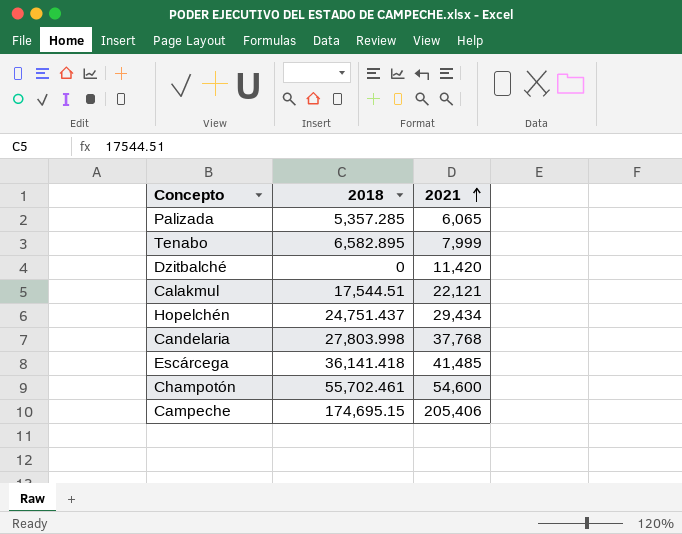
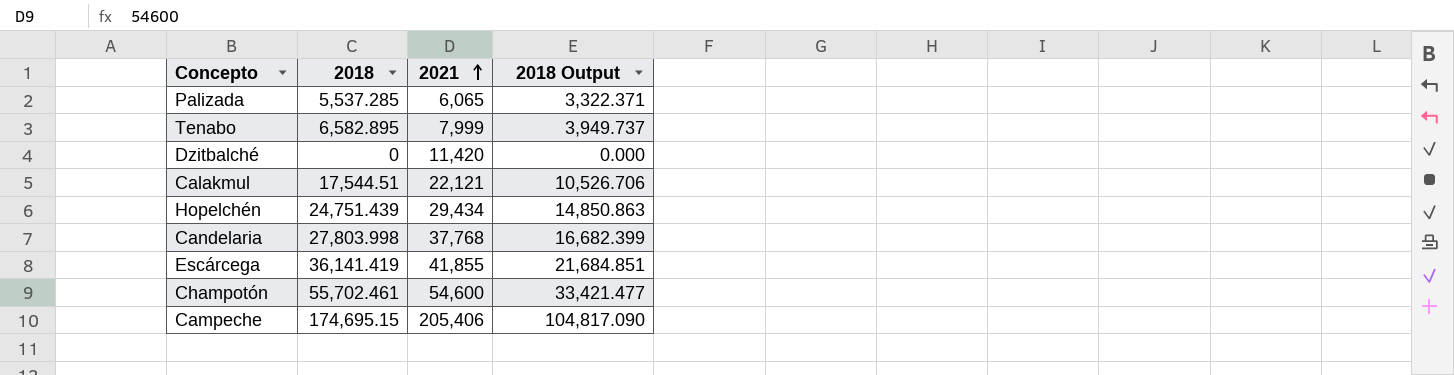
column 2018 Output | formula: none -> [2018] * 0.6
Palizada | 2018: 5,357.285 -> 5,537.285
Hopelchén | 2018: 24,751.437 -> 24,751.439
Escárcega | 2018: 36,141.418 -> 36,141.419
Escárcega | 2021: 41,485 -> 41,855

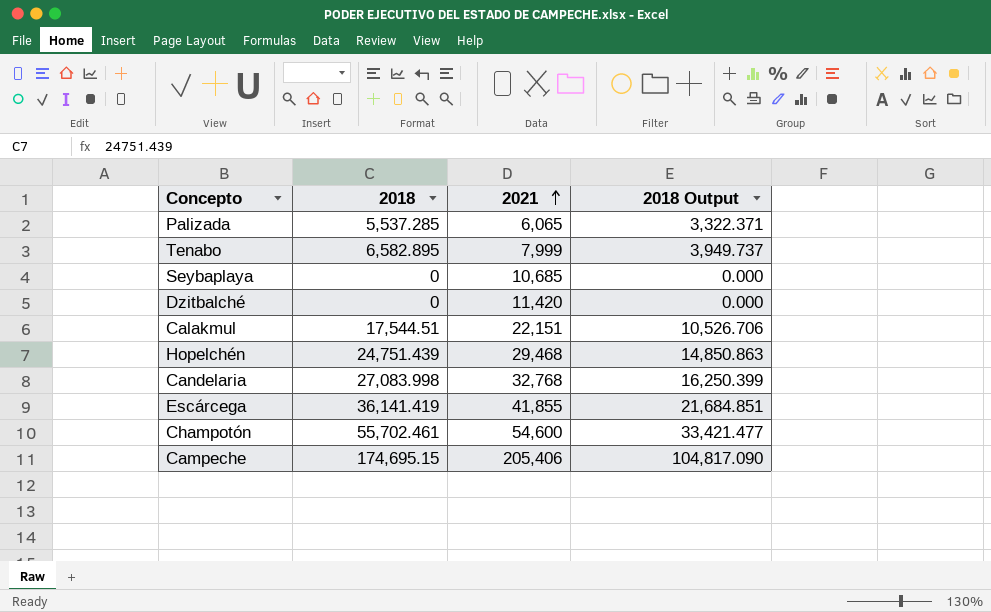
row Seybaplaya: none -> 0 | 10,685 | 0.000
Calakmul | 2021: 22,121 -> 22,151
Hopelchén | 2021: 29,434 -> 29,468
Candelaria | 2018: 27,803.998 -> 27,083.998
Candelaria | 2021: 37,768 -> 32,768
Candelaria | 2018 Output: 16,682.399 -> 16,250.399

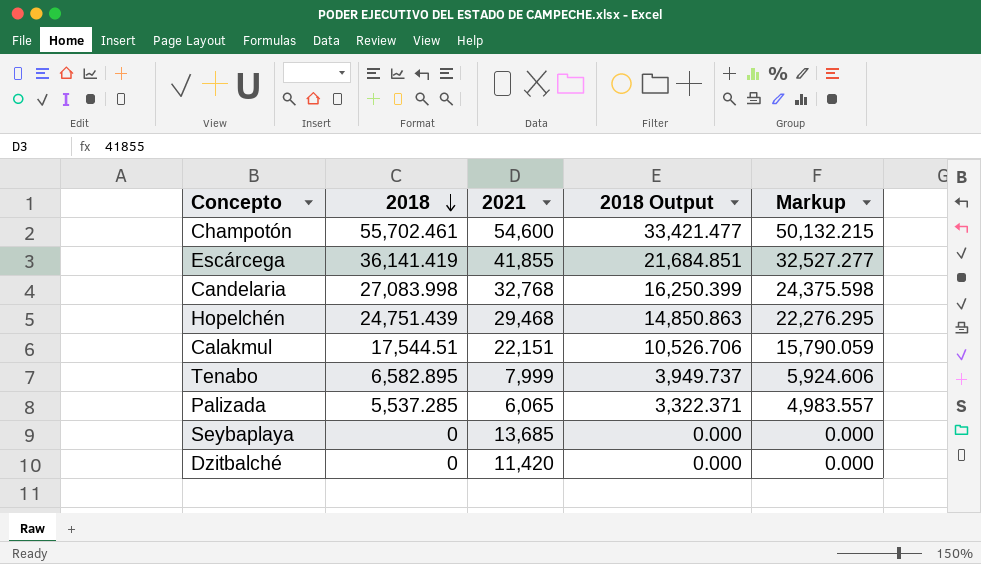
row order: 2021 ascending -> 2018 descending
column Markup | formula: none -> [2018] * 0.9
row Campeche: 174,695.15 | 205,406 | 104,817.090 -> none
Seybaplaya | 2021: 10,685 -> 13,685

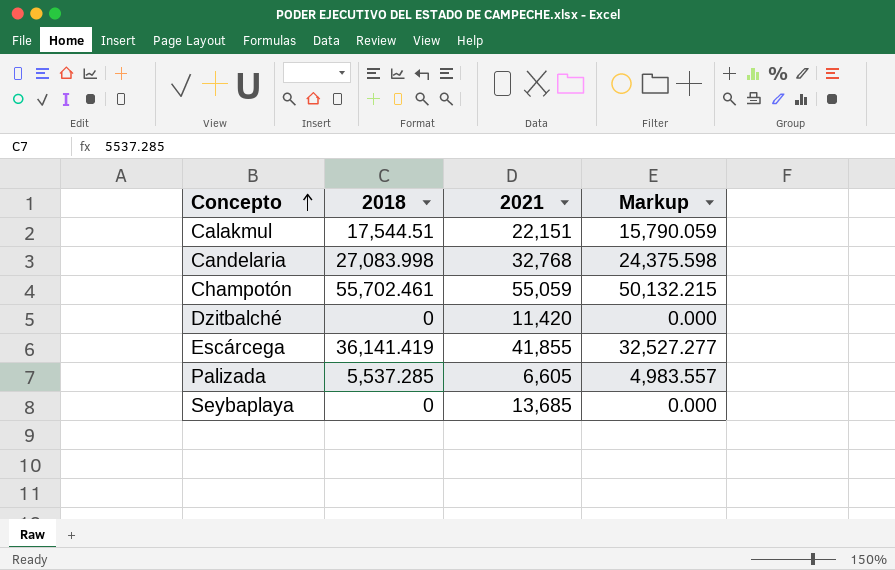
row order: 2018 descending -> Concepto ascending
column 2018 Output | formula: [2018] * 0.6 -> none
row Hopelchén: 24,751.439 | 29,468 | 14,850.863 | 22,276.295 -> none
row Tenabo: 6,582.895 | 7,999 | 3,949.737 | 5,924.606 -> none
Champotón | 2021: 54,600 -> 55,059
Palizada | 2021: 6,065 -> 6,605

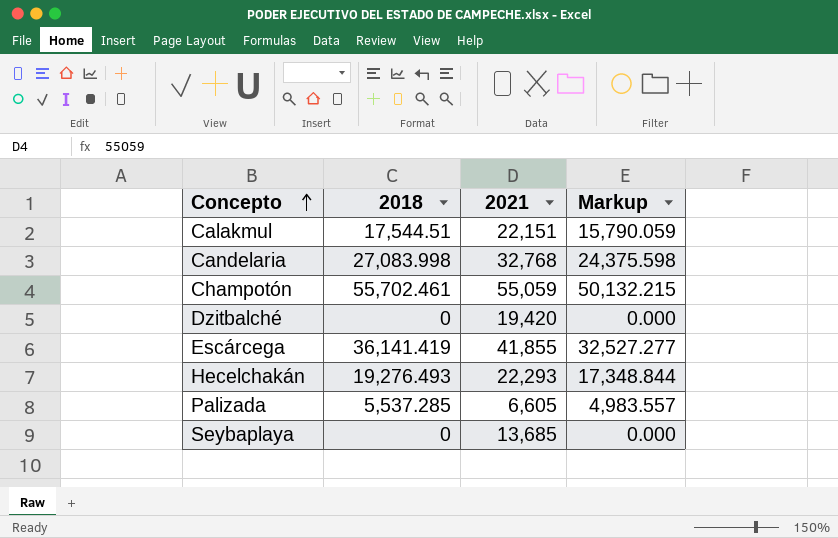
Dzitbalché | 2021: 11,420 -> 19,420
row Hecelchakán: none -> 19,276.493 | 22,293 | 17,348.844

